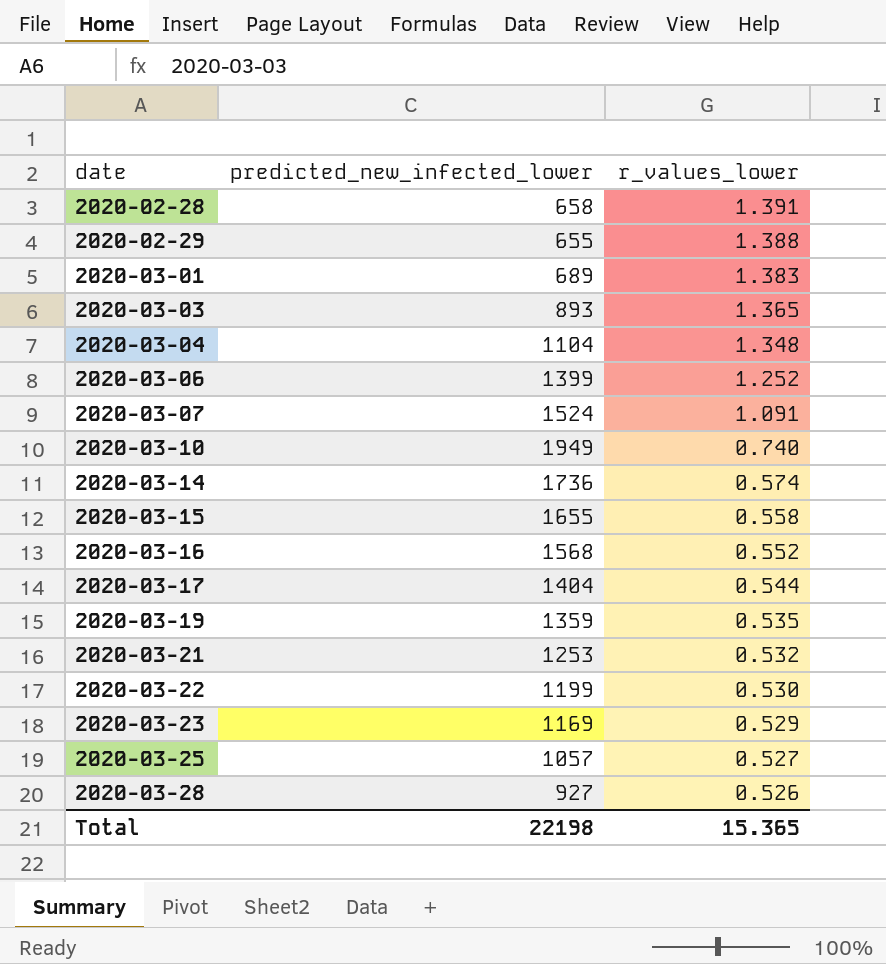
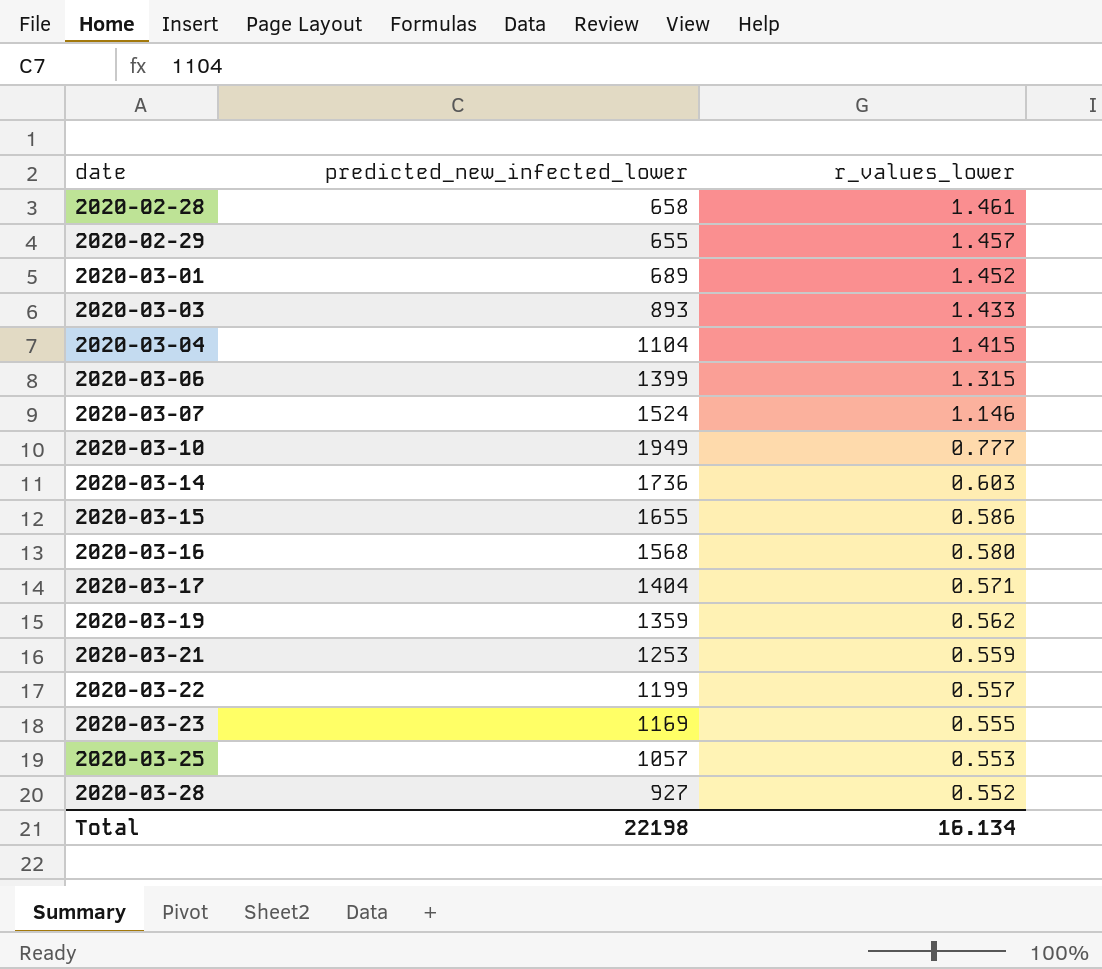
2020-02-28 | r_values_lower: 1.391 -> 1.461
2020-02-29 | r_values_lower: 1.388 -> 1.457
2020-03-01 | r_values_lower: 1.383 -> 1.452
2020-03-03 | r_values_lower: 1.365 -> 1.433
2020-03-04 | r_values_lower: 1.348 -> 1.415
2020-03-06 | r_values_lower: 1.252 -> 1.315
2020-03-07 | r_values_lower: 1.091 -> 1.146
2020-03-10 | r_values_lower: 0.740 -> 0.777
2020-03-14 | r_values_lower: 0.574 -> 0.603
2020-03-15 | r_values_lower: 0.558 -> 0.586
2020-03-16 | r_values_lower: 0.552 -> 0.580
2020-03-17 | r_values_lower: 0.544 -> 0.571
2020-03-19 | r_values_lower: 0.535 -> 0.562
2020-03-21 | r_values_lower: 0.532 -> 0.559
2020-03-22 | r_values_lower: 0.530 -> 0.557
2020-03-23 | r_values_lower: 0.529 -> 0.555
2020-03-25 | r_values_lower: 0.527 -> 0.553
2020-03-28 | r_values_lower: 0.526 -> 0.552
Total | r_values_lower: 15.365 -> 16.134

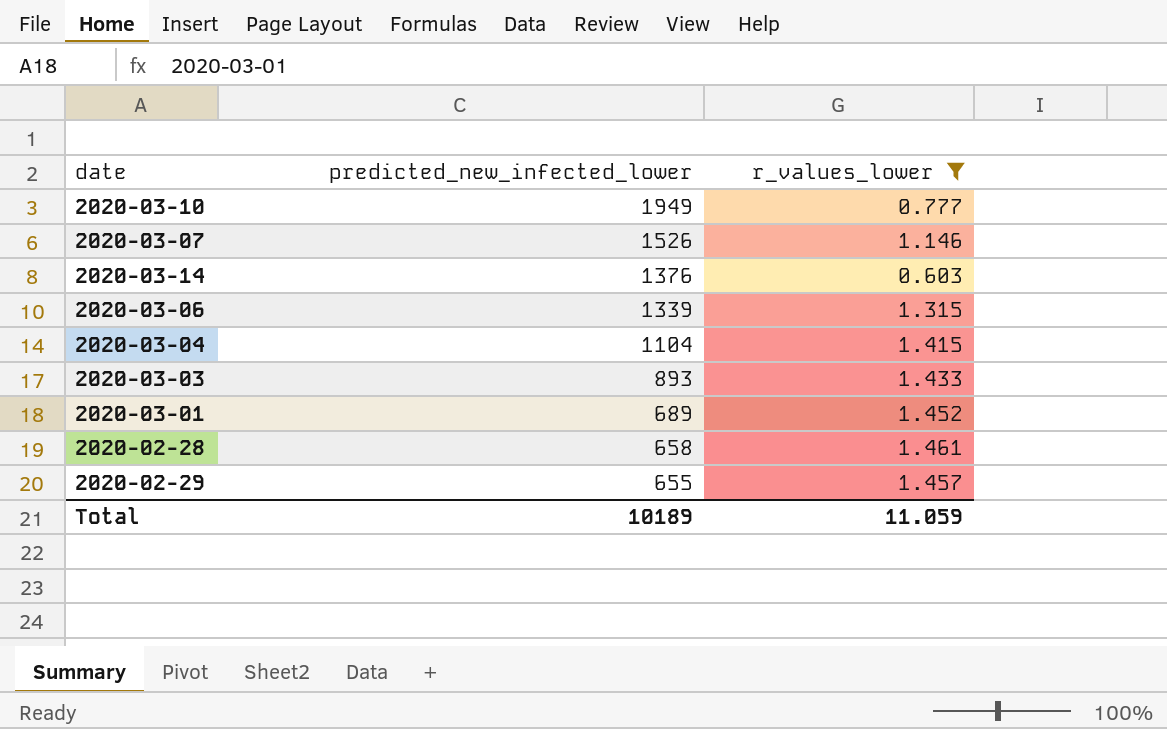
filter: none -> r_values_lower >= 0.603
row order: date ascending -> predicted_new_infected_lower descending
2020-03-07 | predicted_new_infected_lower: 1524 -> 1526
2020-03-14 | predicted_new_infected_lower: 1736 -> 1376
2020-03-06 | predicted_new_infected_lower: 1399 -> 1339
Total | predicted_new_infected_lower: 22198 -> 10189
Total | r_values_lower: 16.134 -> 11.059

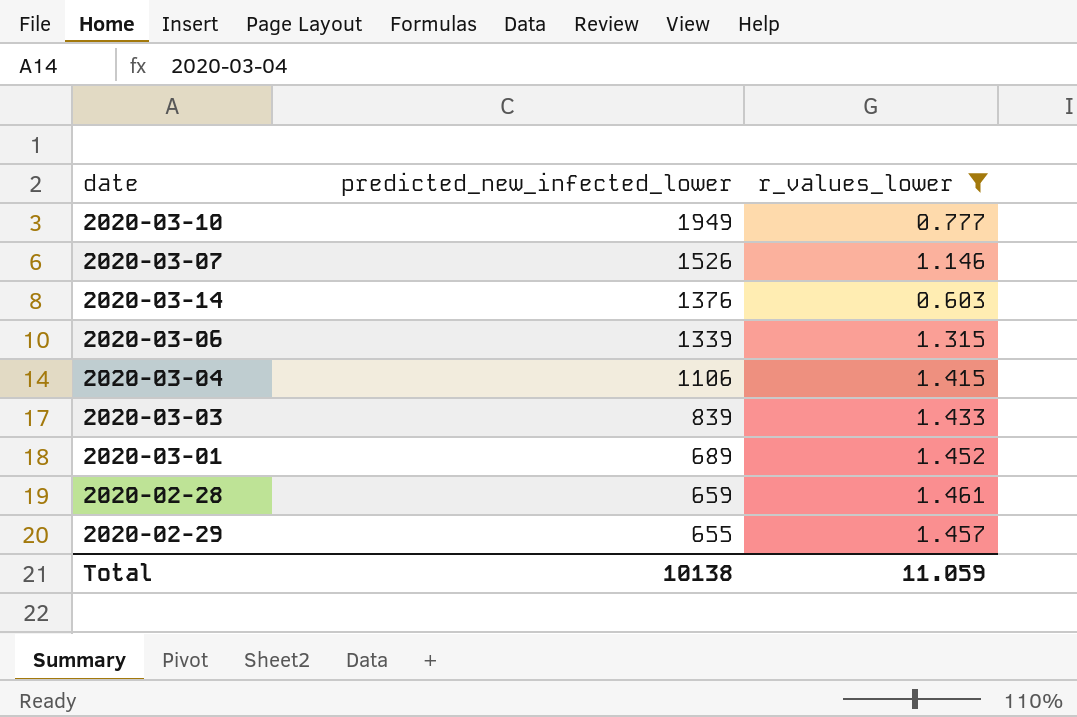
2020-03-04 | predicted_new_infected_lower: 1104 -> 1106
2020-03-03 | predicted_new_infected_lower: 893 -> 839
2020-02-28 | predicted_new_infected_lower: 658 -> 659
Total | predicted_new_infected_lower: 10189 -> 10138

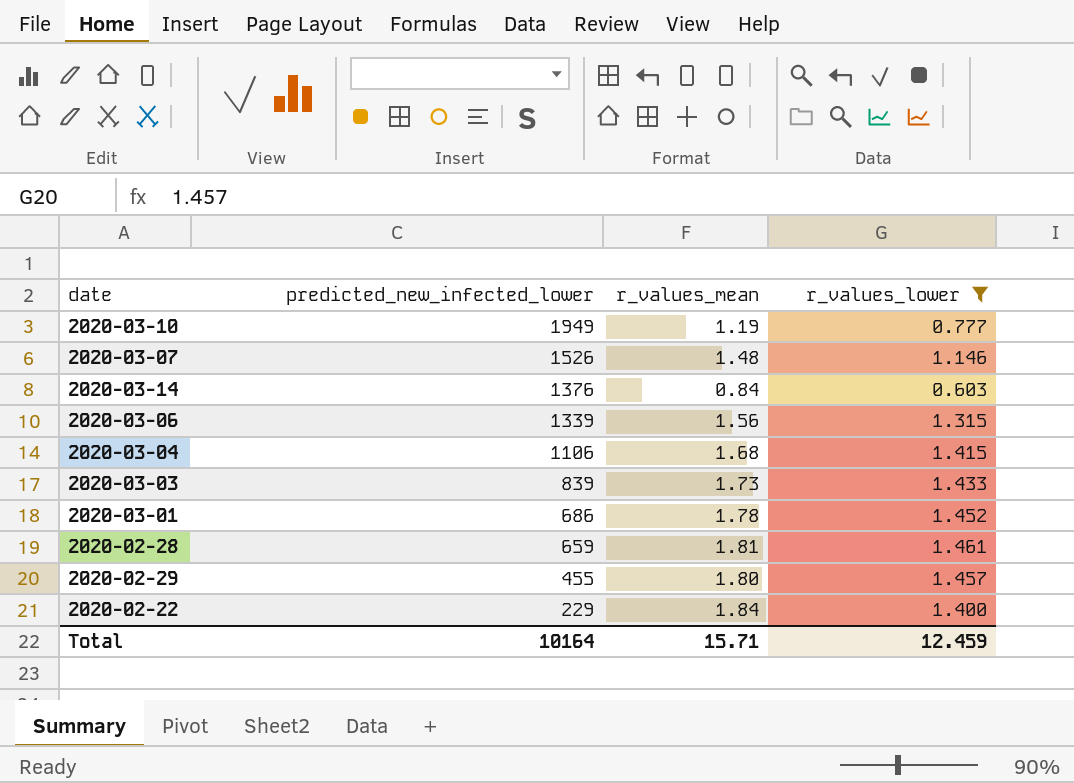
column r_values_mean | position: none -> 3
2020-03-01 | predicted_new_infected_lower: 689 -> 686
2020-02-29 | predicted_new_infected_lower: 655 -> 455
row 2020-02-22: none -> 229 | 1.84 | 1.400
Total | predicted_new_infected_lower: 10138 -> 10164
Total | r_values_lower: 11.059 -> 12.459

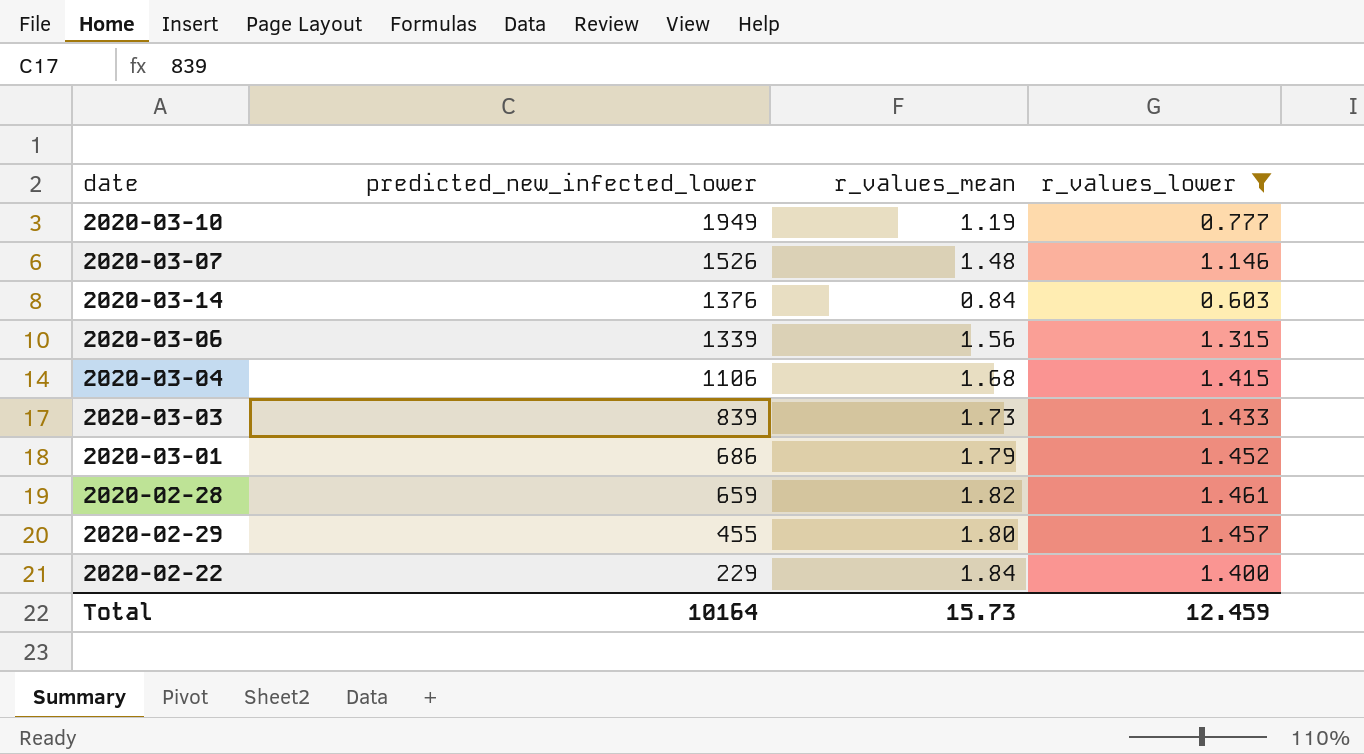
2020-03-01 | r_values_mean: 1.78 -> 1.79
2020-02-28 | r_values_mean: 1.81 -> 1.82
Total | r_values_mean: 15.71 -> 15.73

